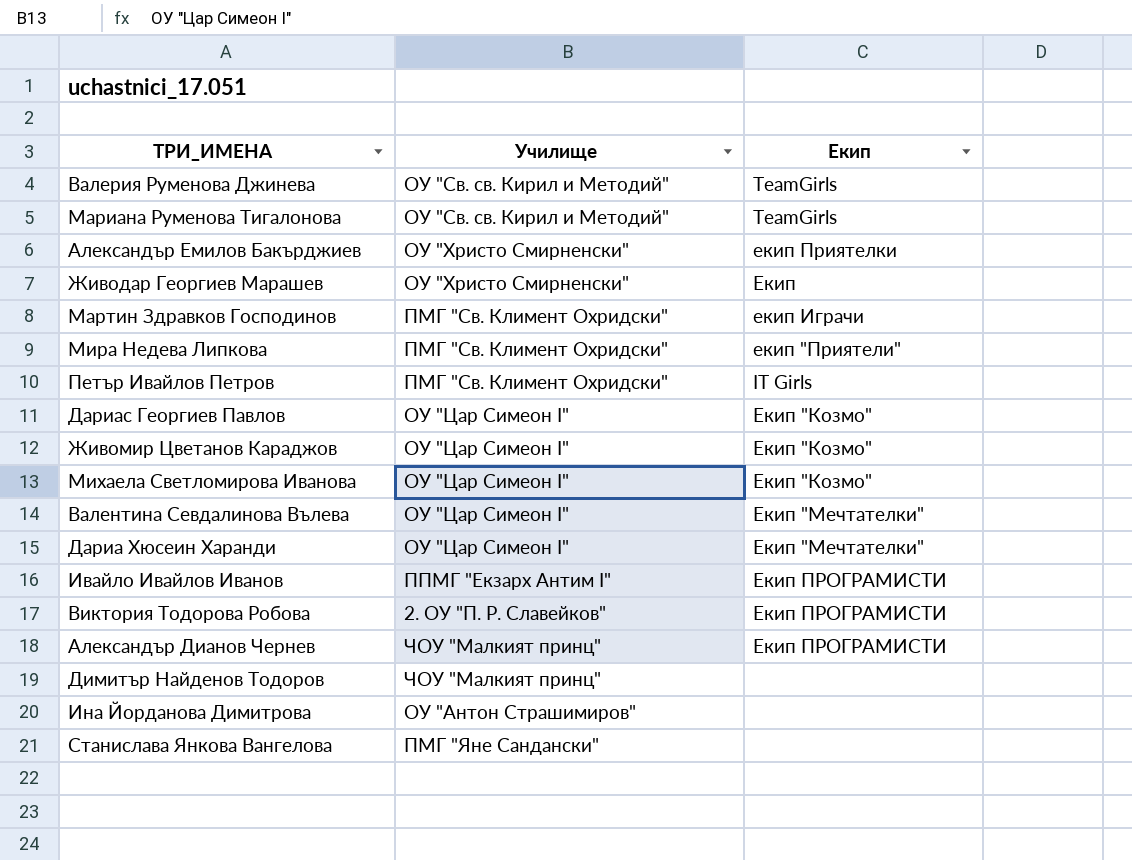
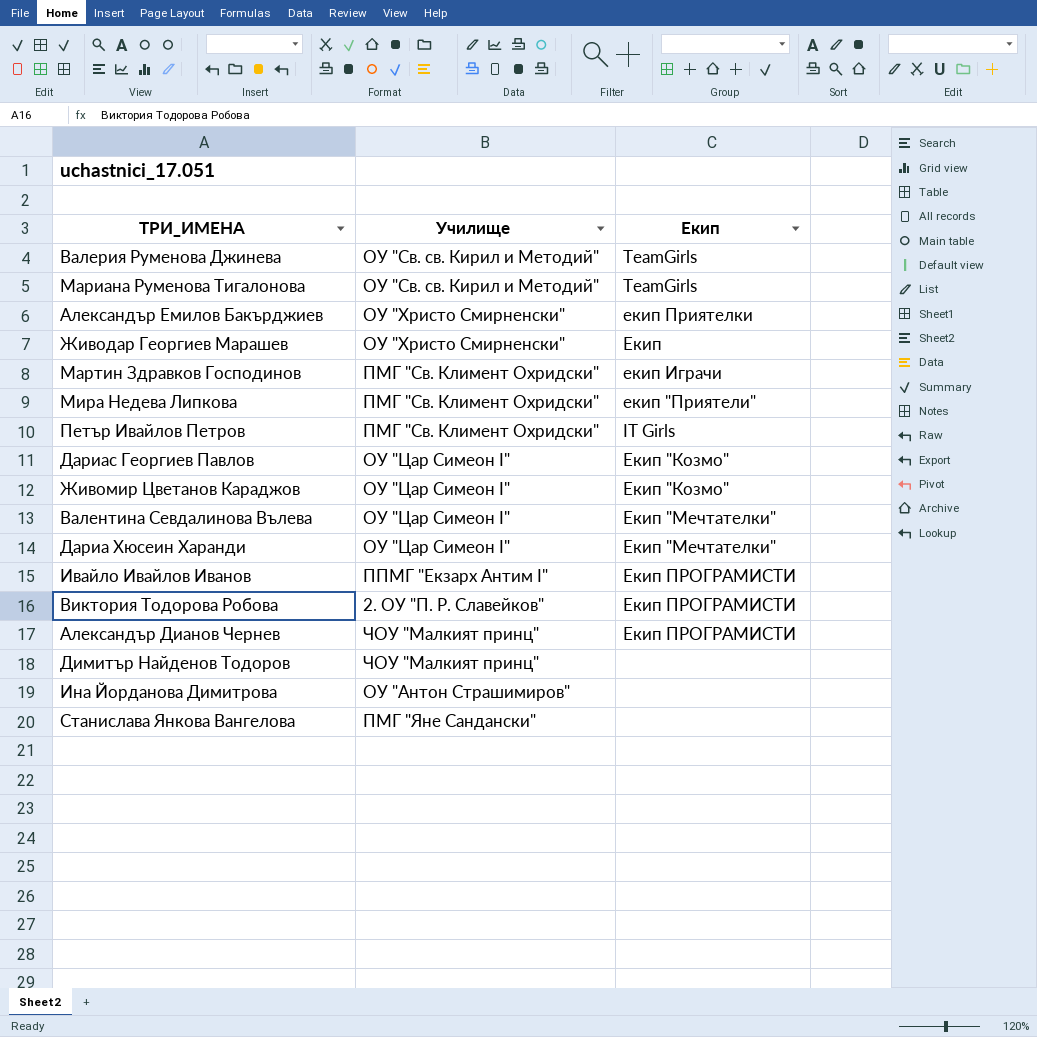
row Михаела Светломирова Иванова: ОУ "Цар Симеон I" | Екип "Козмо" -> none

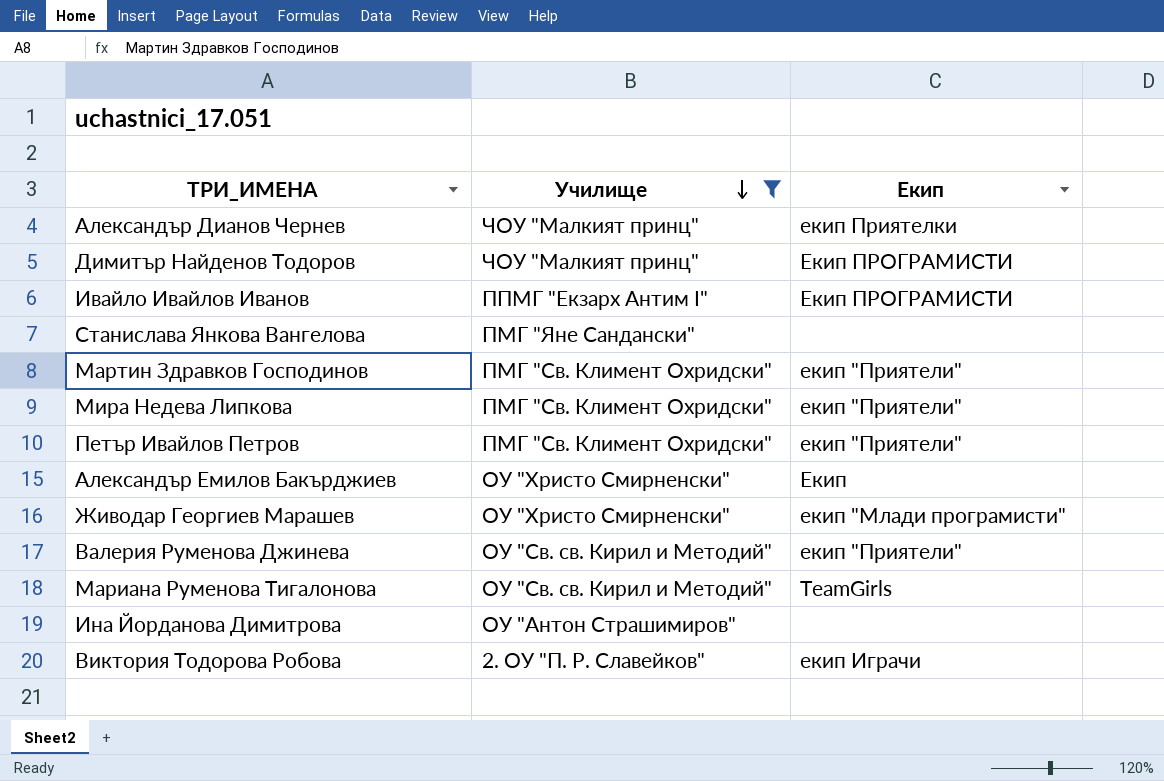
filter: none -> Училище != ОУ "Цар Симеон I"
row order: none -> Училище descending
Александър Дианов Чернев | Екип: Екип ПРОГРАМИСТИ -> екип Приятелки
Димитър Найденов Тодоров | Екип: none -> Екип ПРОГРАМИСТИ
Мартин Здравков Господинов | Екип: екип Играчи -> екип "Приятели"
Петър Ивайлов Петров | Екип: IT Girls -> екип "Приятели"
Александър Емилов Бакърджиев | Екип: екип Приятелки -> Екип
Живодар Георгиев Марашев | Екип: Екип -> екип "Млади програмисти"
Валерия Руменова Джинева | Екип: TeamGirls -> екип "Приятели"
Виктория Тодорова Робова | Екип: Екип ПРОГРАМИСТИ -> екип Играчи

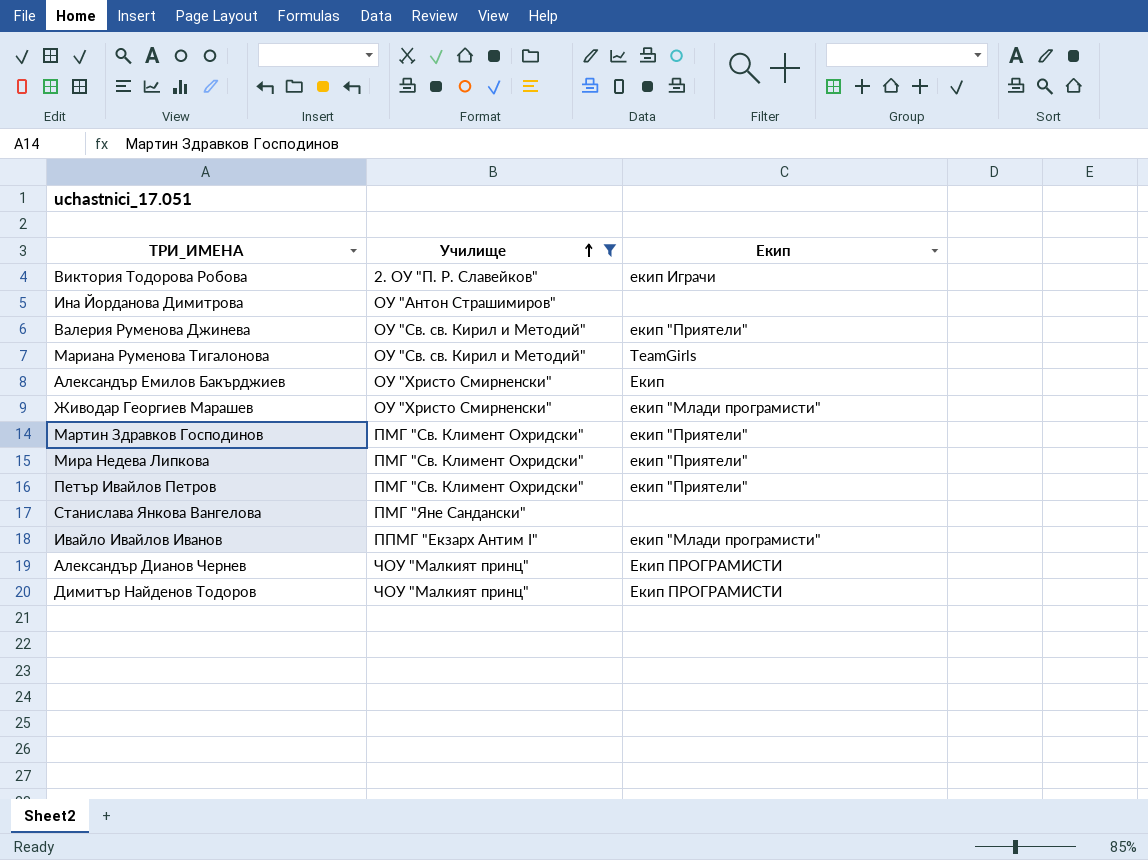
row order: Училище descending -> Училище ascending
Ивайло Ивайлов Иванов | Екип: Екип ПРОГРАМИСТИ -> екип "Млади програмисти"
Александър Дианов Чернев | Екип: екип Приятелки -> Екип ПРОГРАМИСТИ

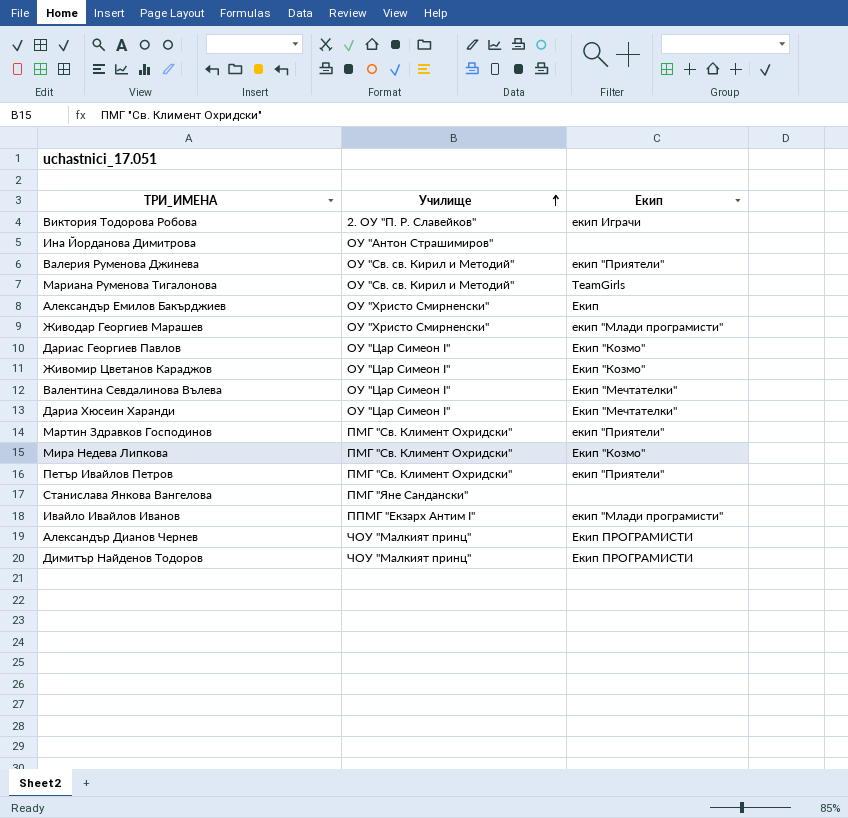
filter: Училище != ОУ "Цар Симеон I" -> none
Мира Недева Липкова | Екип: екип "Приятели" -> Екип "Козмо"

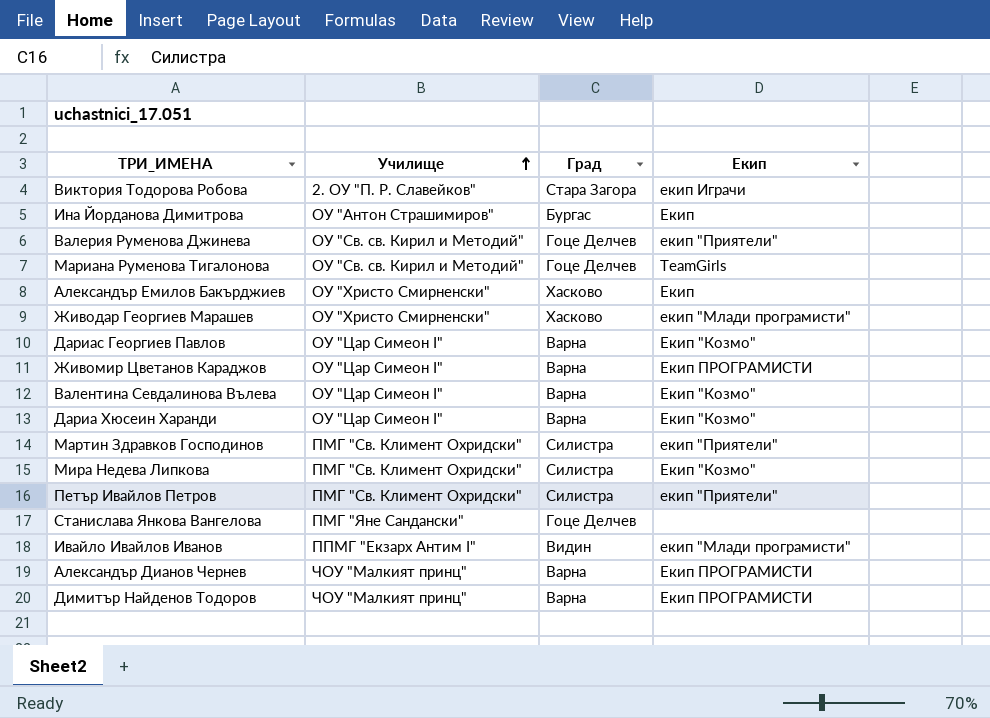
column Град | position: none -> 3
Ина Йорданова Димитрова | Екип: none -> Екип
Живомир Цветанов Караджов | Екип: Екип "Козмо" -> Екип ПРОГРАМИСТИ
Валентина Севдалинова Вълева | Екип: Екип "Мечтателки" -> Екип "Козмо"
Дариа Хюсеин Харанди | Екип: Екип "Мечтателки" -> Екип "Козмо"

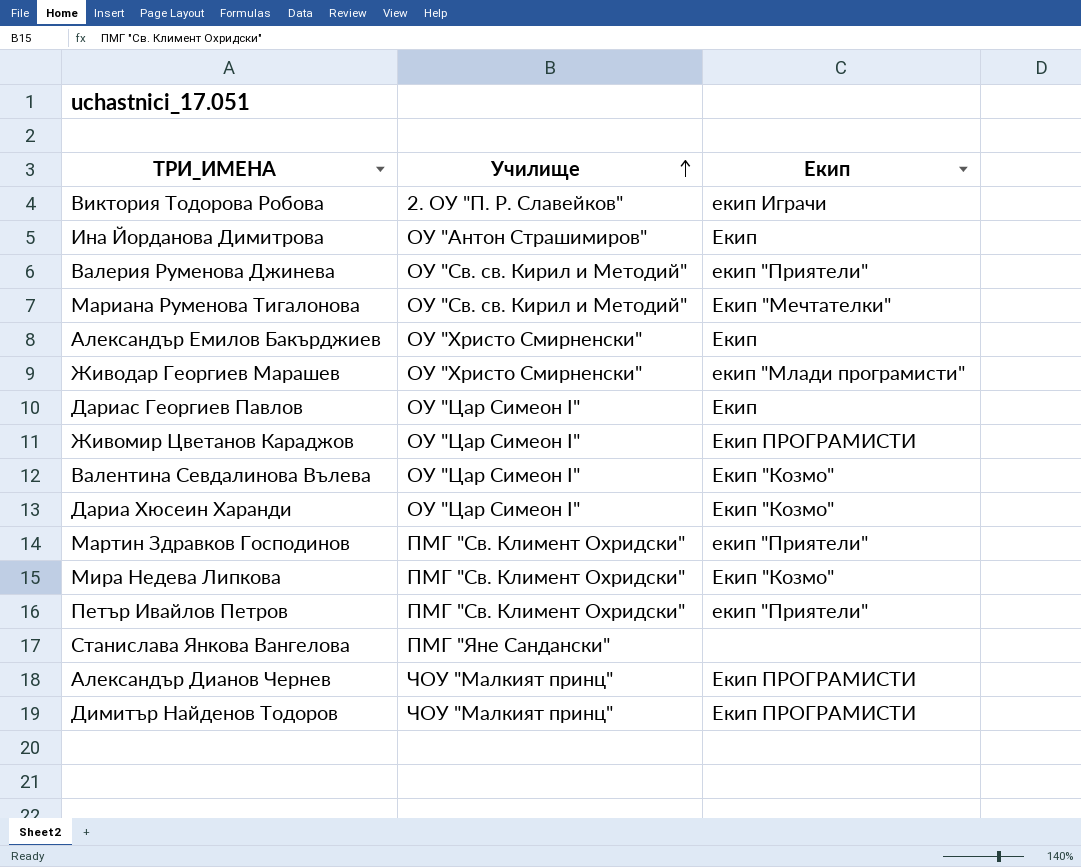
column Град | position: 3 -> none
row Ивайло Ивайлов Иванов: ППМГ "Екзарх Антим I" | Видин | екип "Млади програмисти" -> none
Мариана Руменова Тигалонова | Екип: TeamGirls -> Екип "Мечтателки"
Дариас Георгиев Павлов | Екип: Екип "Козмо" -> Екип

